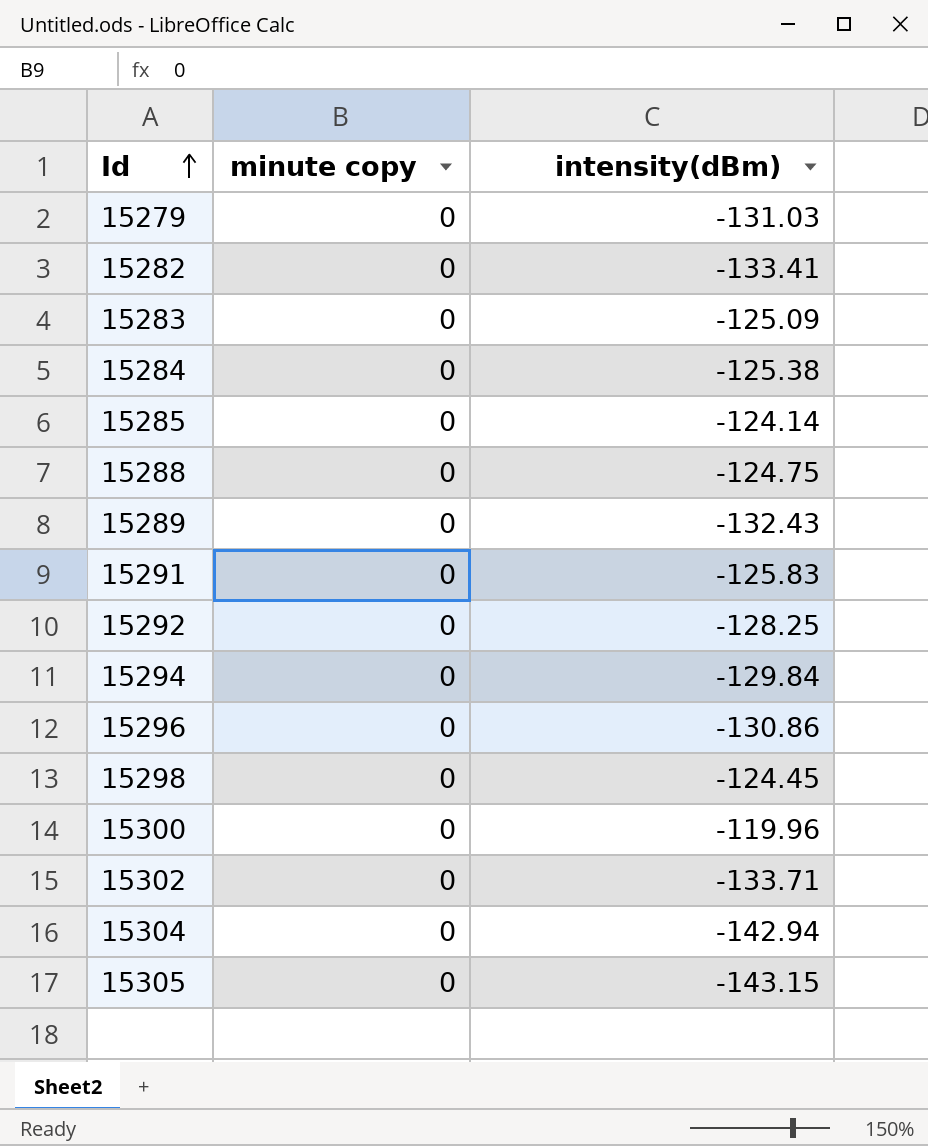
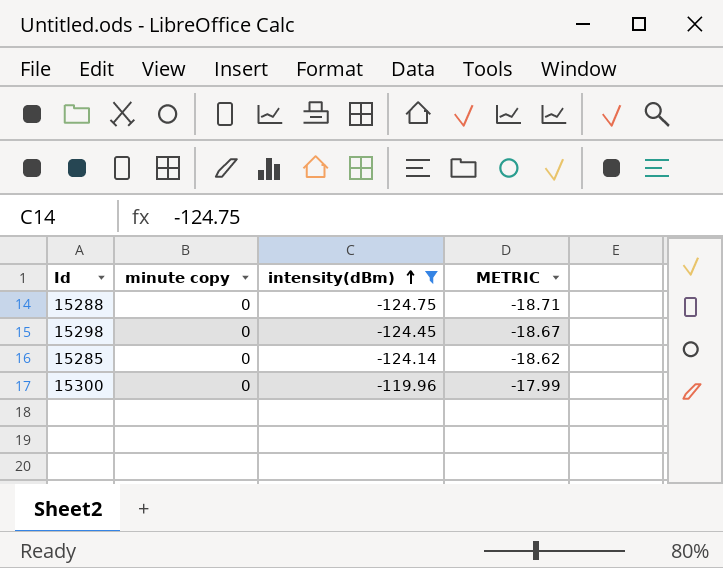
filter: none -> intensity(dBm) >= -124.75
row order: Id ascending -> intensity(dBm) ascending
column METRIC | formula: none -> [intensity(dBm)] * 0.15

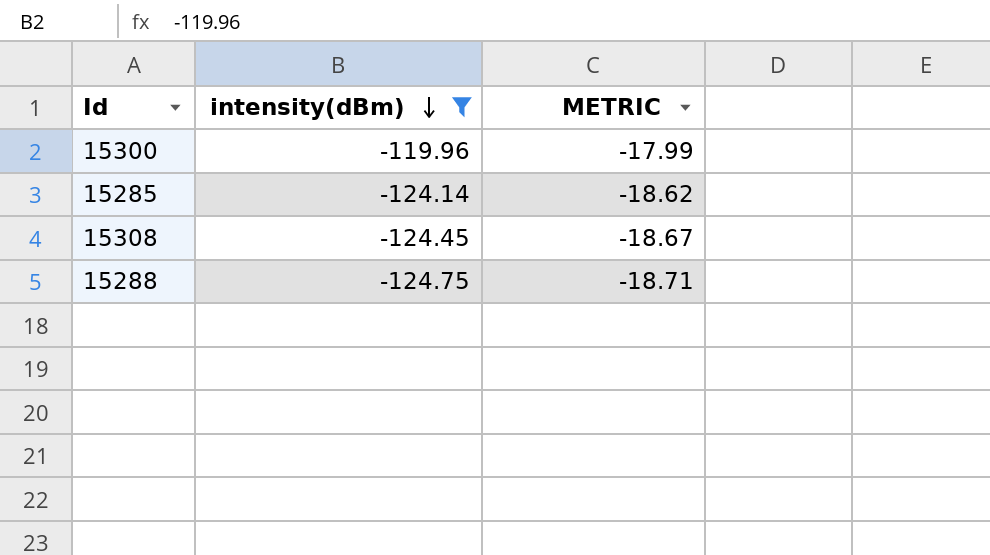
row order: intensity(dBm) ascending -> intensity(dBm) descending
column minute copy | position: 2 -> none
row 15298: 0 | -124.45 | -18.67 -> none
row 15308: none -> -124.45 | -18.67

